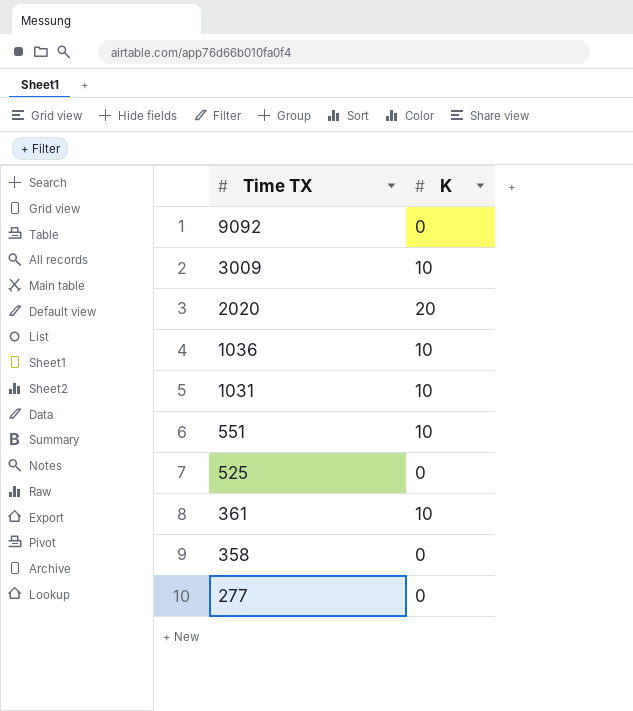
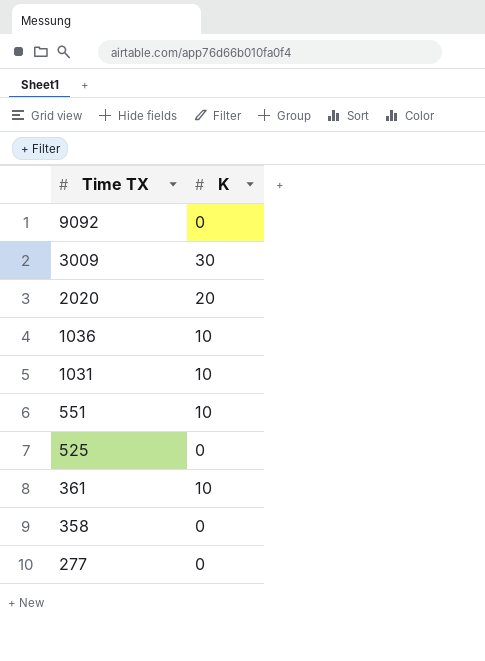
3009 | K: 10 -> 30

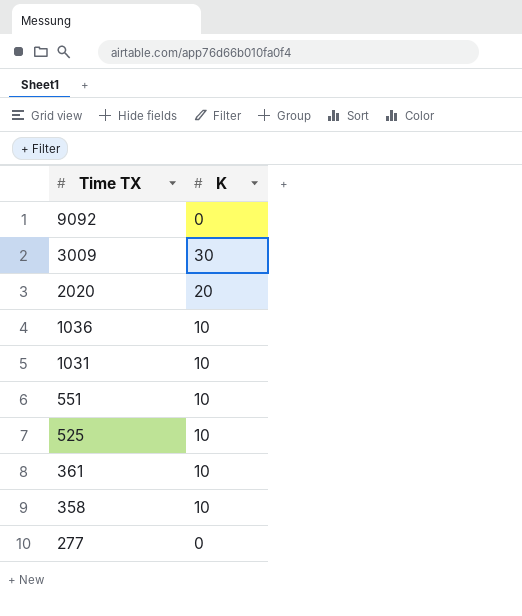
525 | K: 0 -> 10
358 | K: 0 -> 10

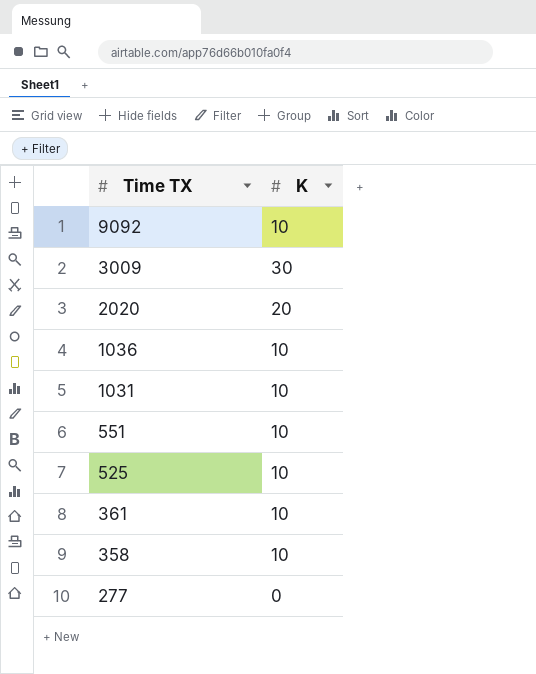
9092 | K: 0 -> 10

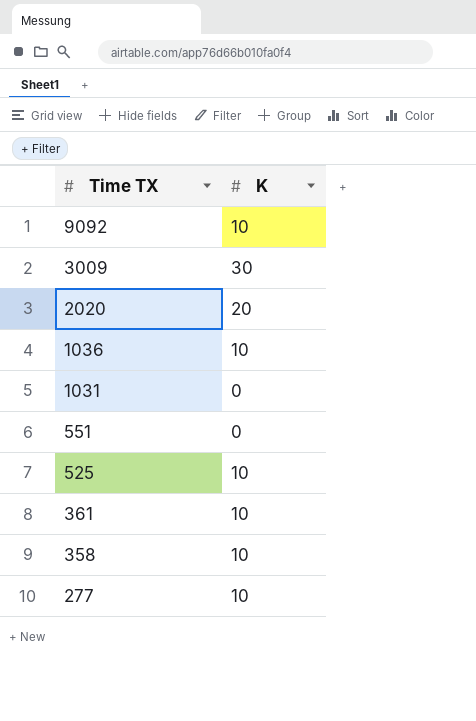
1031 | K: 10 -> 0
551 | K: 10 -> 0
277 | K: 0 -> 10

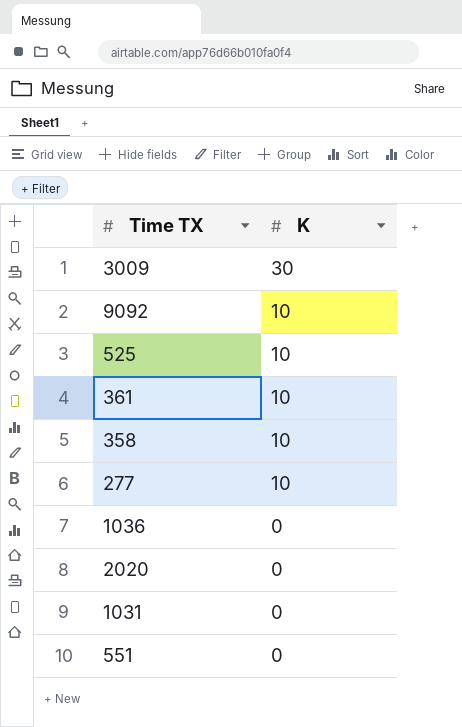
row order: Time TX descending -> K descending
1036 | K: 10 -> 0
2020 | K: 20 -> 0

